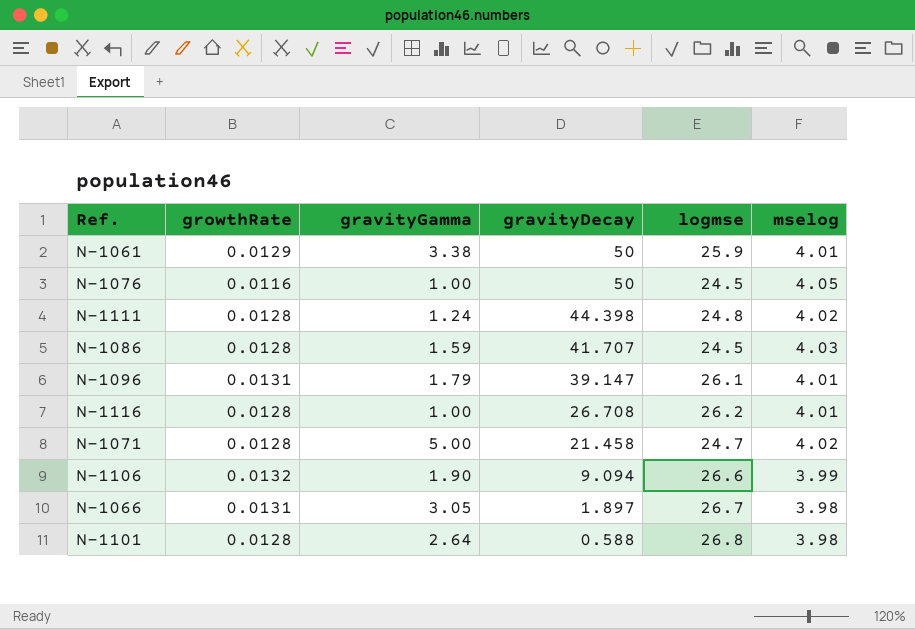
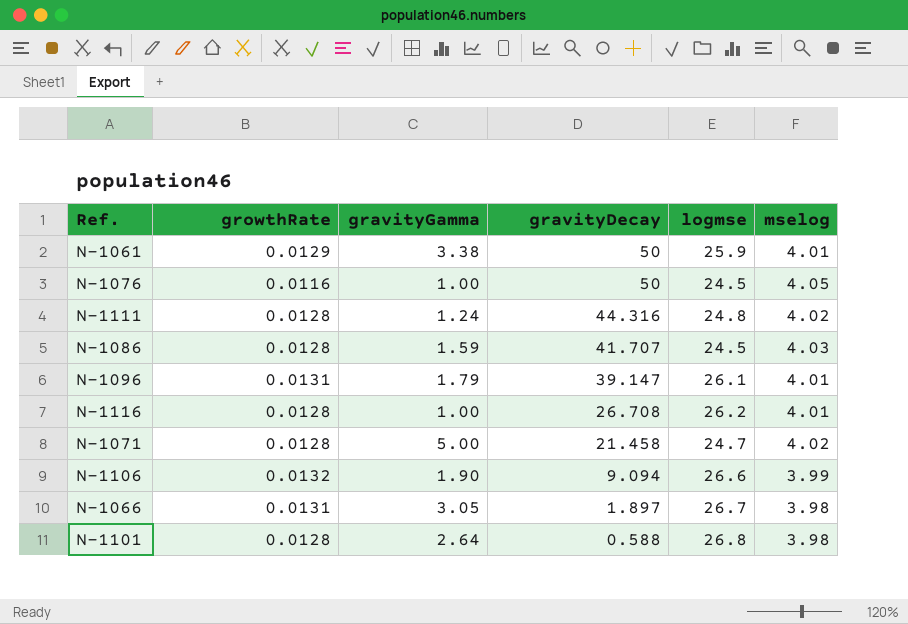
N-1111 | gravityDecay: 44.398 -> 44.316

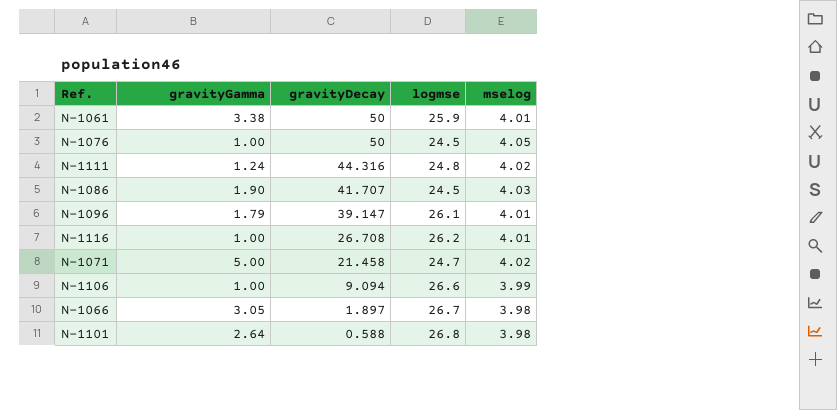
column growthRate | position: 2 -> none
N-1086 | gravityGamma: 1.59 -> 1.90
N-1106 | gravityGamma: 1.90 -> 1.00

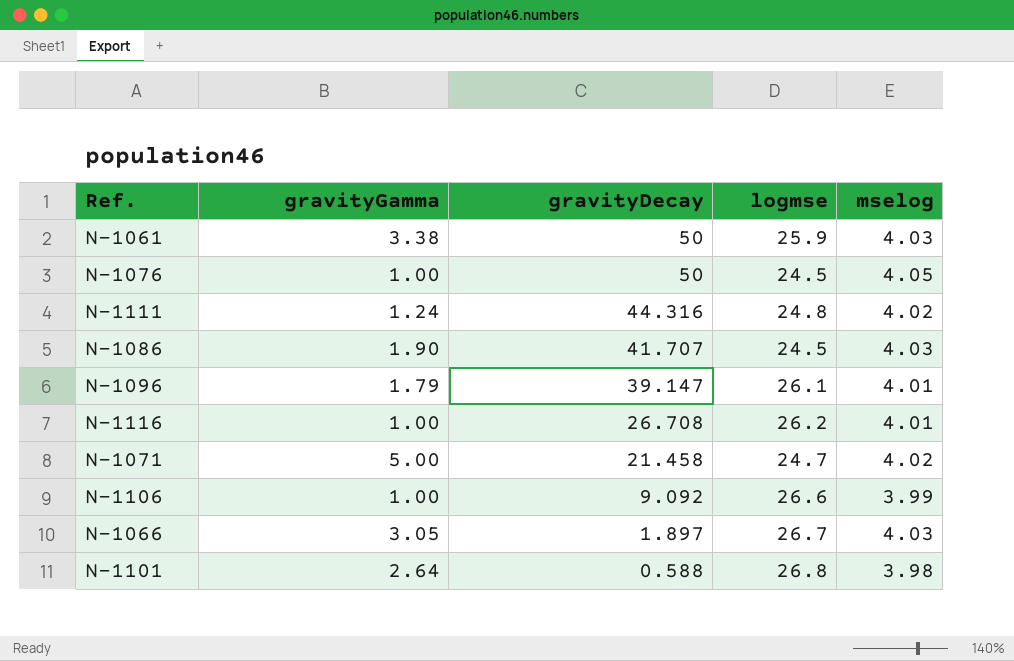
N-1061 | mselog: 4.01 -> 4.03
N-1106 | gravityDecay: 9.094 -> 9.092
N-1066 | mselog: 3.98 -> 4.03

